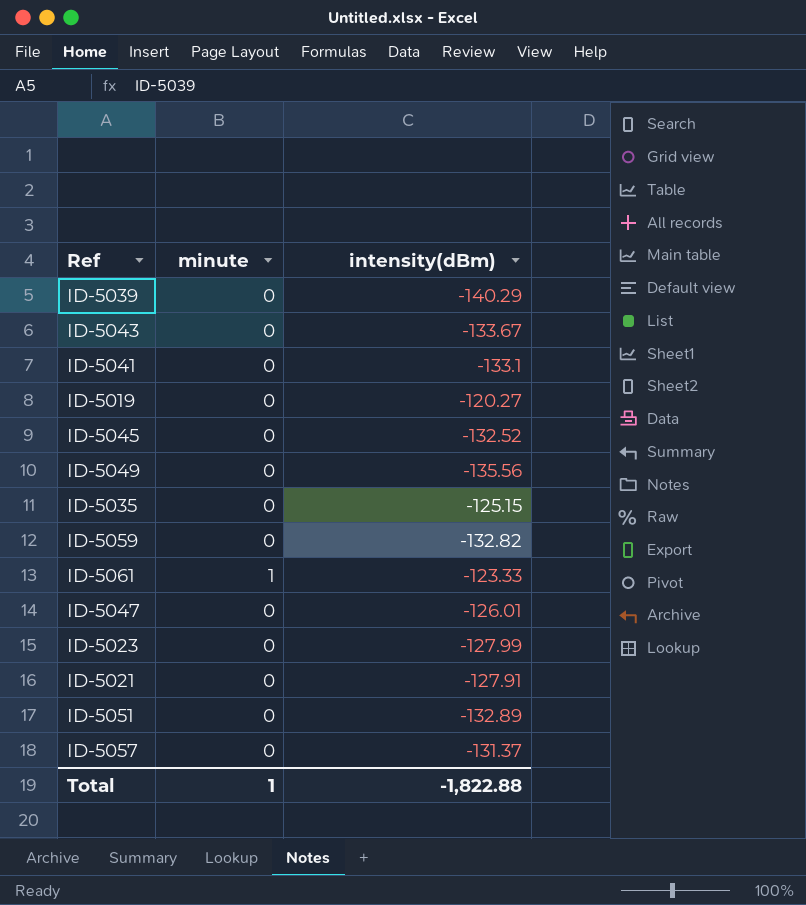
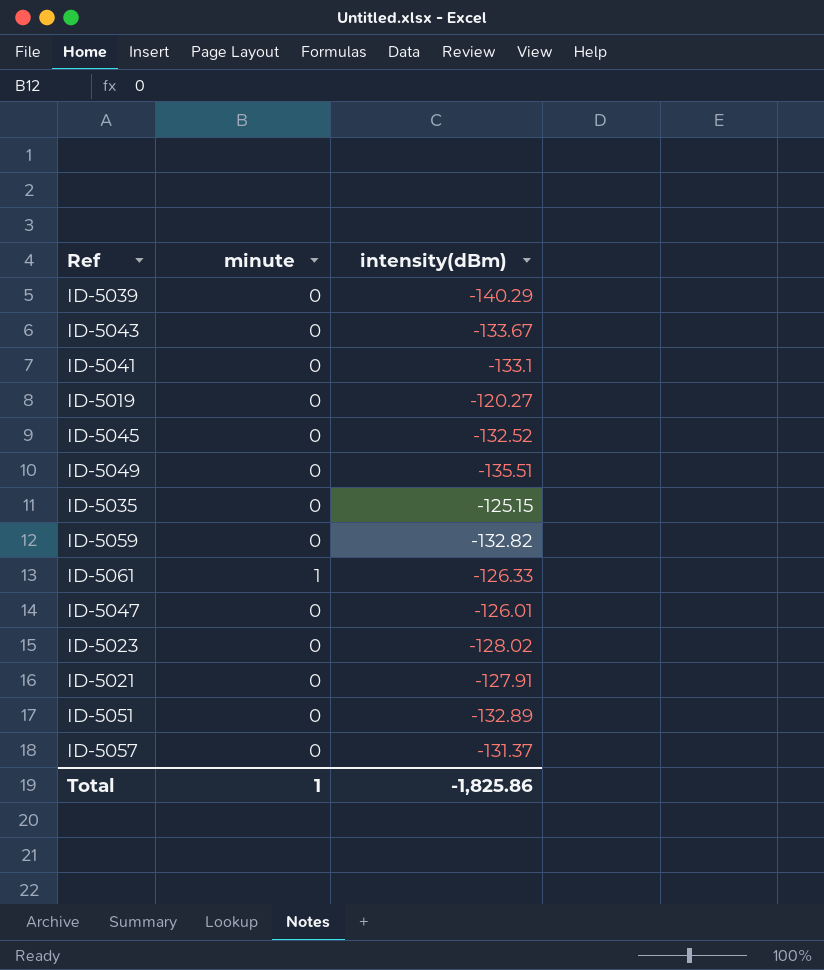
ID-5049 | intensity(dBm): -135.56 -> -135.51
ID-5061 | intensity(dBm): -123.33 -> -126.33
ID-5023 | intensity(dBm): -127.99 -> -128.02
Total | intensity(dBm): -1,822.88 -> -1,825.86

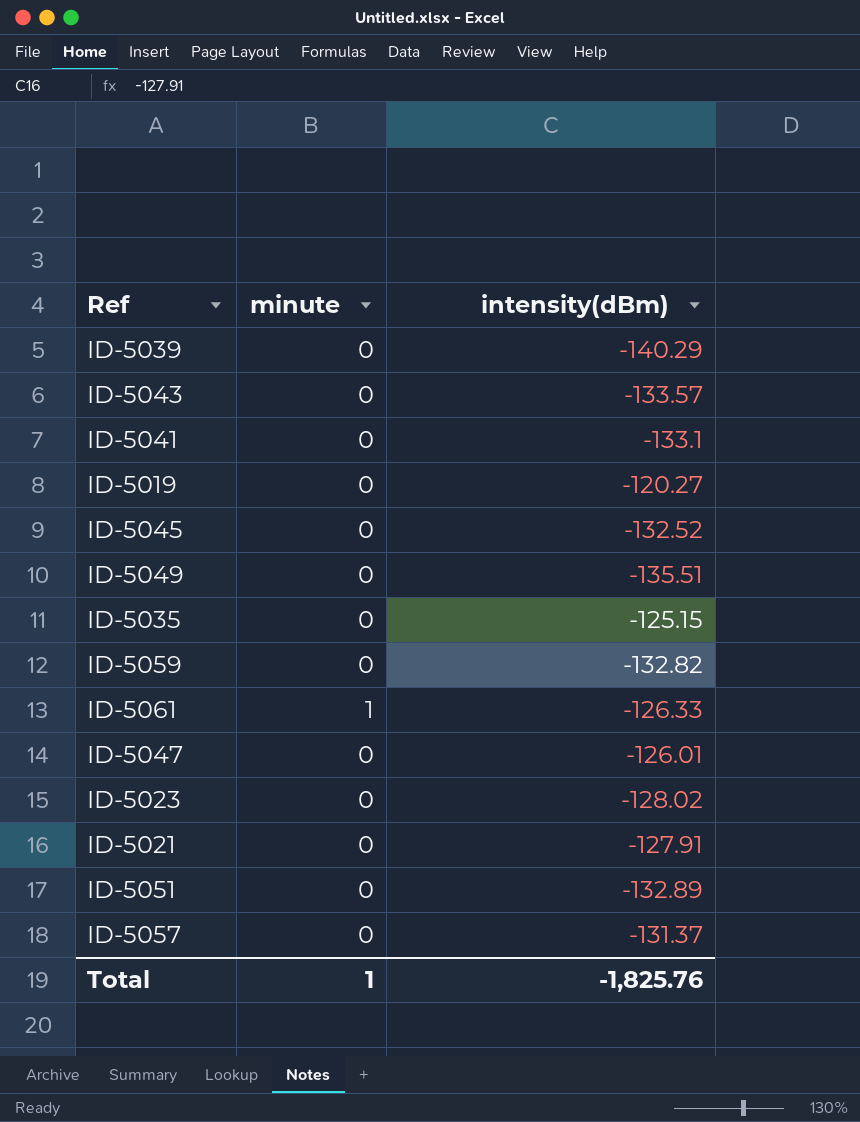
ID-5043 | intensity(dBm): -133.67 -> -133.57
Total | intensity(dBm): -1,825.86 -> -1,825.76

